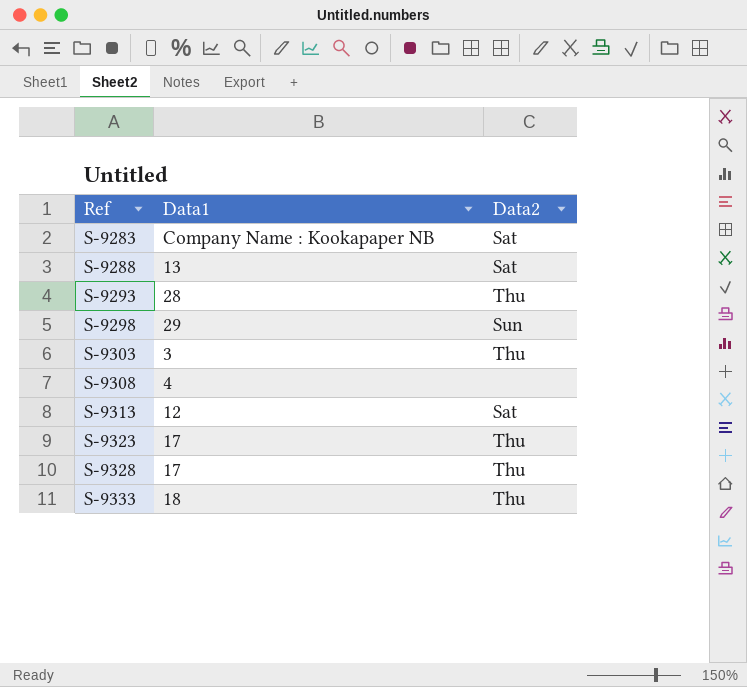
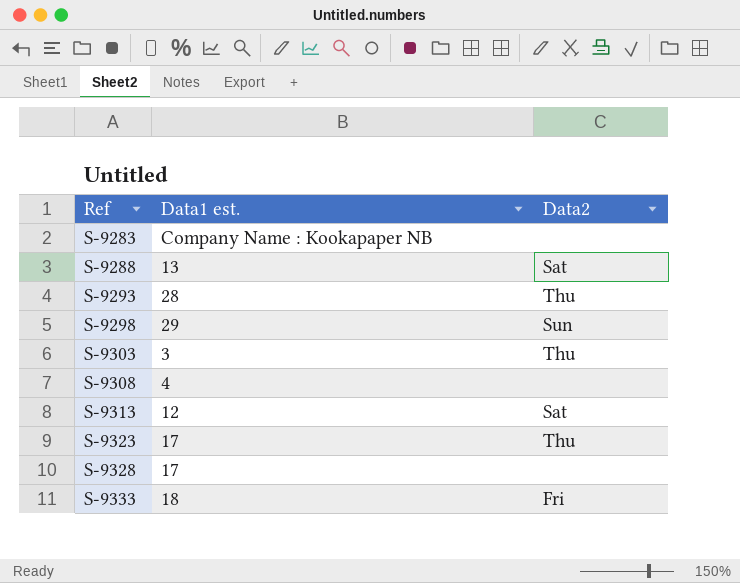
column name: Data1 -> Data1 est.
S-9283 | Data2: Sat -> none
S-9328 | Data2: Thu -> none
S-9333 | Data2: Thu -> Fri

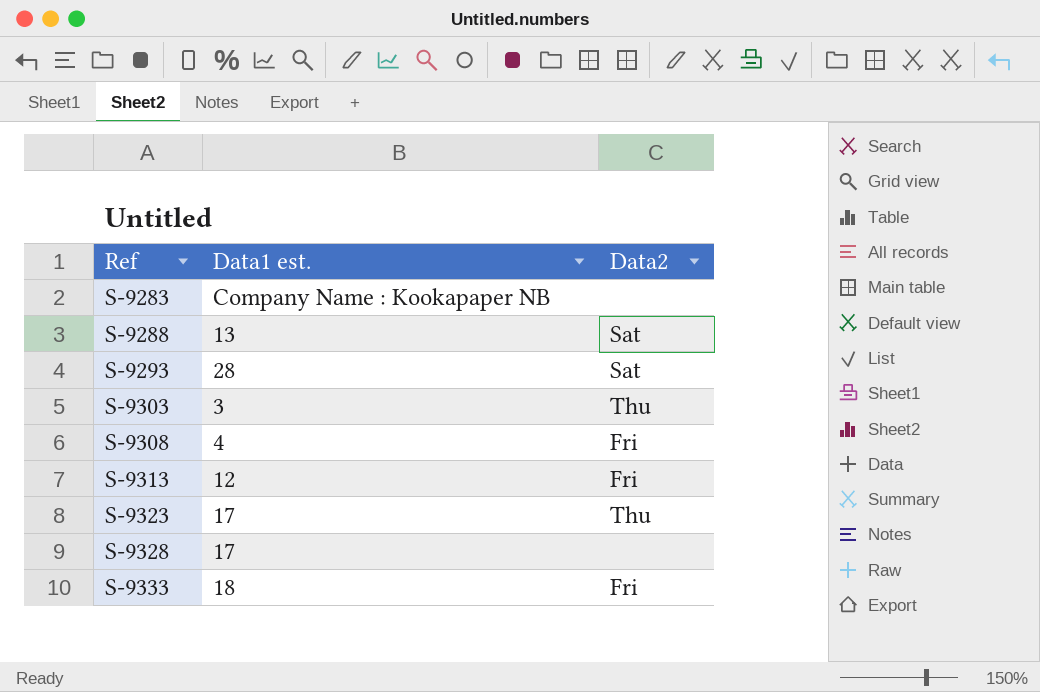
row S-9298: 29 | Sun -> none
S-9293 | Data2: Thu -> Sat
S-9308 | Data2: none -> Fri
S-9313 | Data2: Sat -> Fri

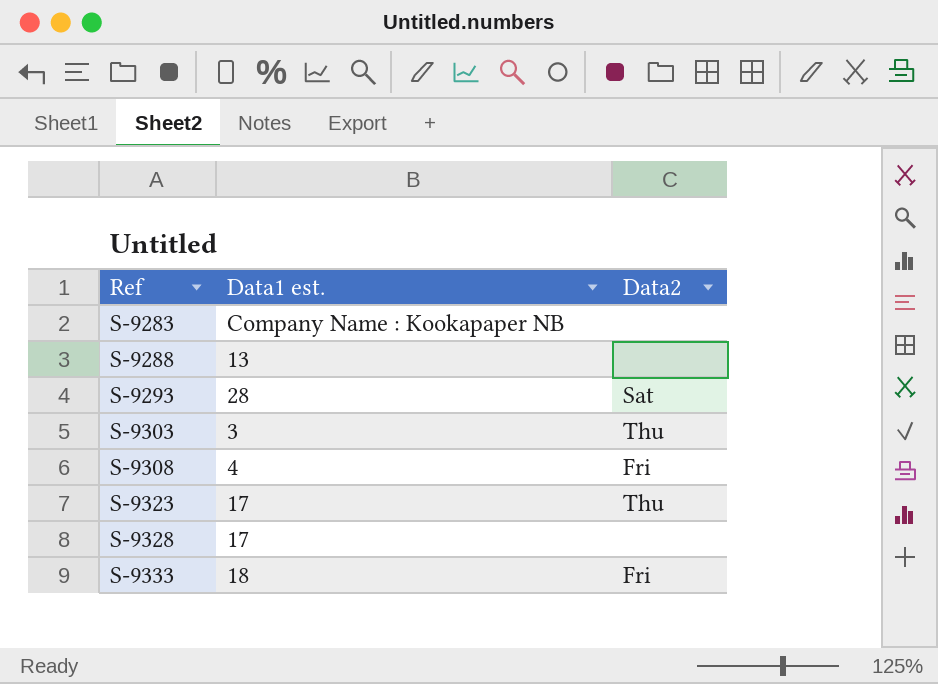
row S-9313: 12 | Fri -> none
S-9288 | Data2: Sat -> none

